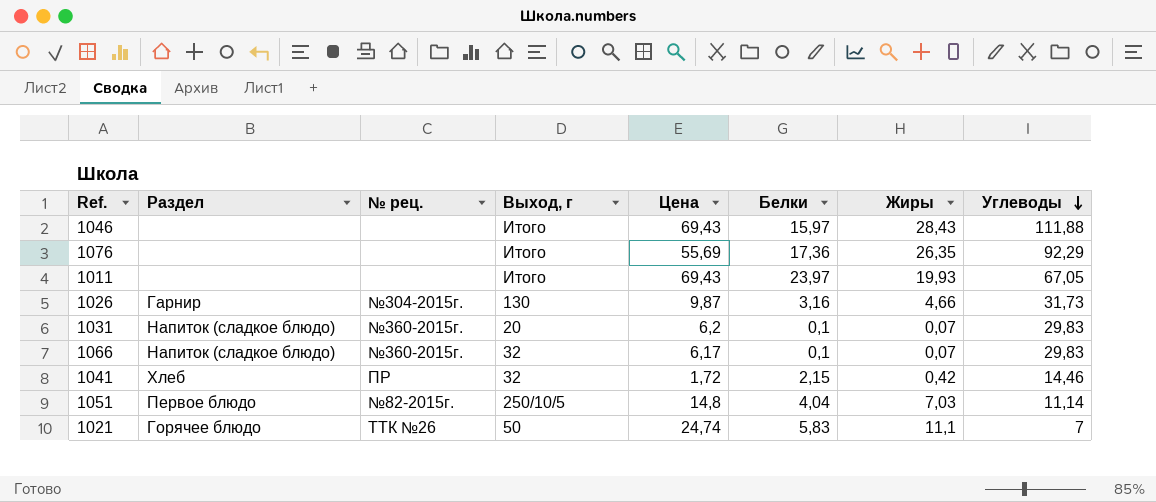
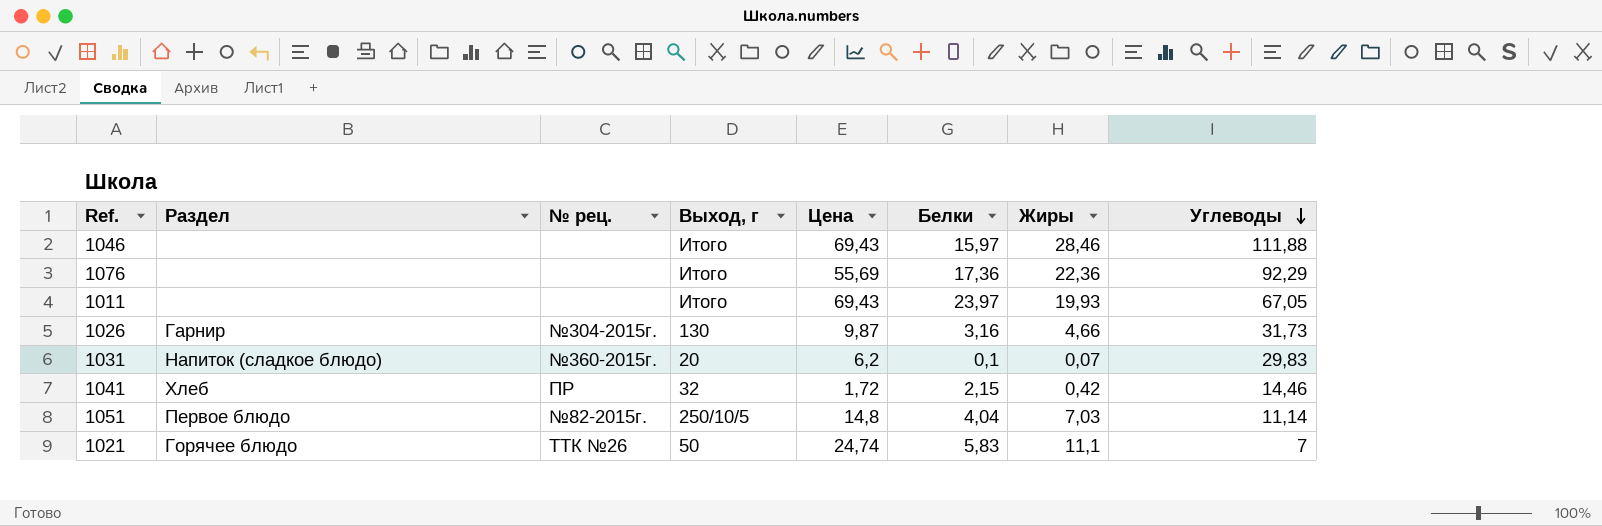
row 1066: Напиток (сладкое блюдо) | №360-2015г. | 32 | 6,17 | 0,1 | 0,07 | 29,83 -> none
1046 | Жиры: 28,43 -> 28,46
1076 | Жиры: 26,35 -> 22,36

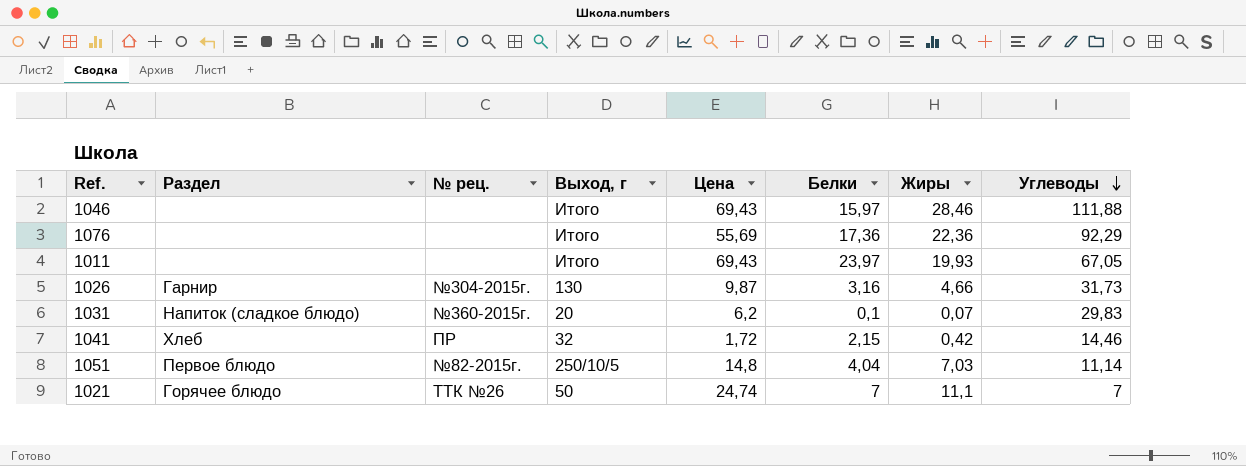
1021 | Белки: 5,83 -> 7

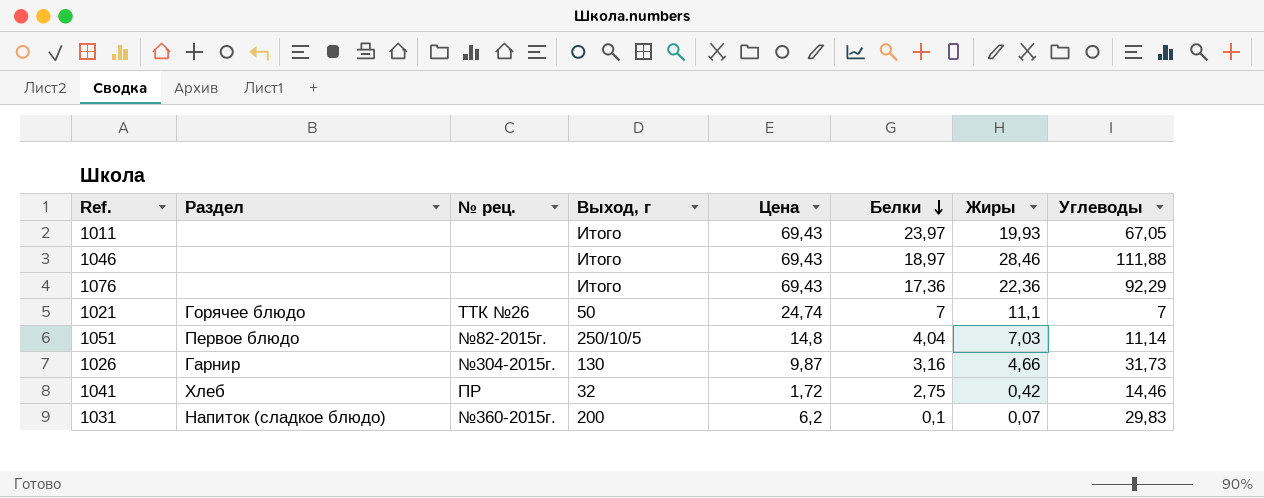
row order: Углеводы descending -> Белки descending
1046 | Белки: 15,97 -> 18,97
1076 | Цена: 55,69 -> 69,43
1041 | Белки: 2,15 -> 2,75
1031 | Выход, г: 20 -> 200

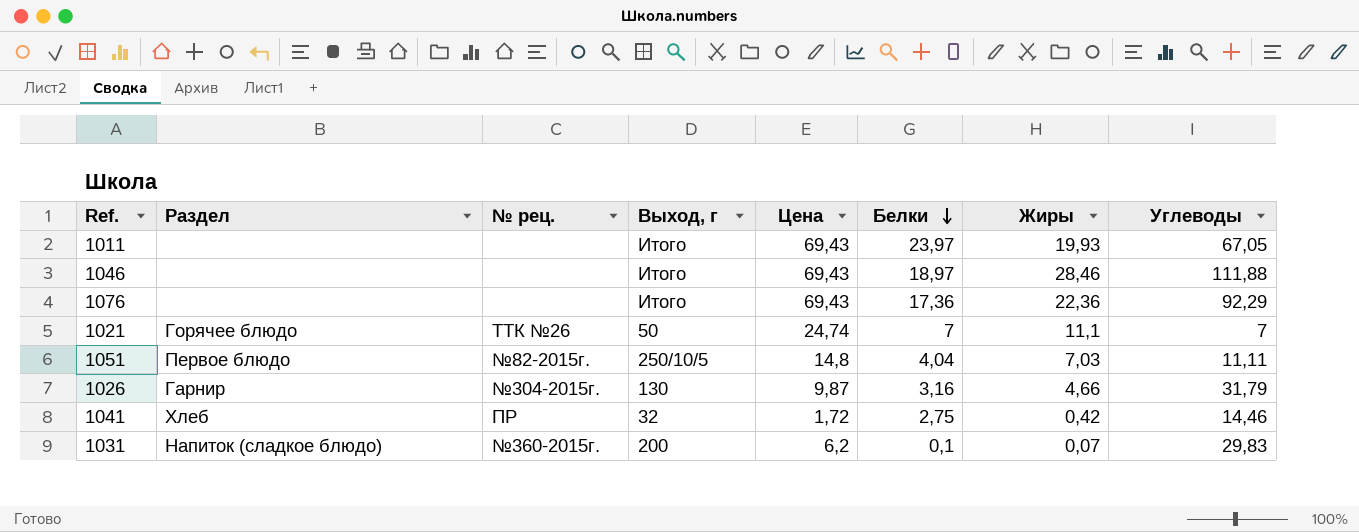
1051 | Углеводы: 11,14 -> 11,11
1026 | Углеводы: 31,73 -> 31,79

